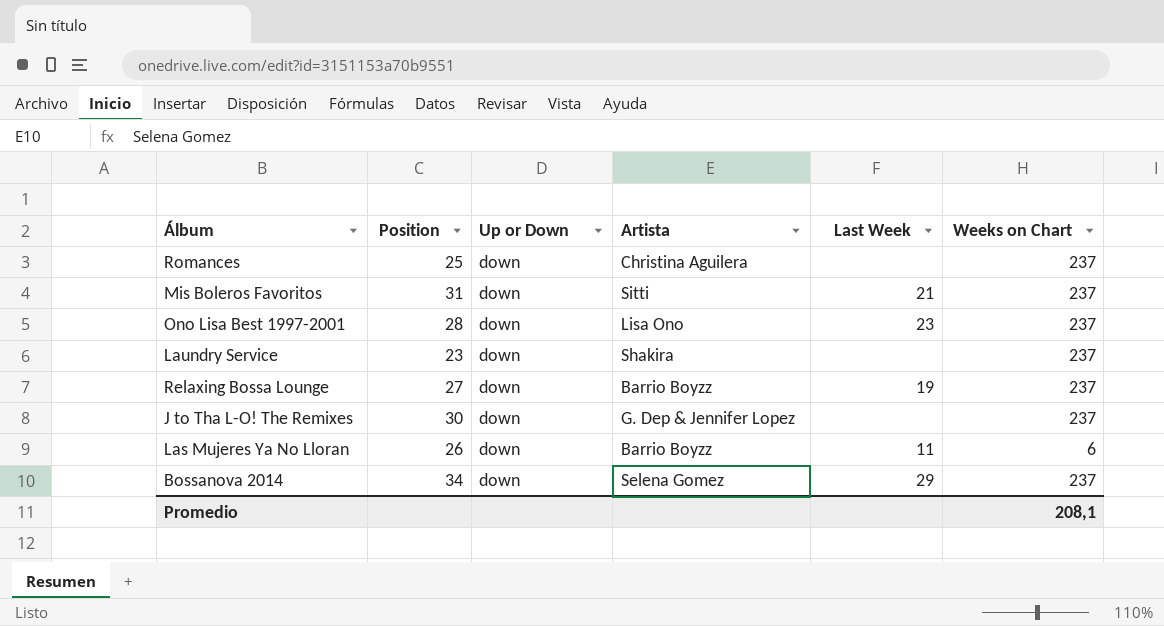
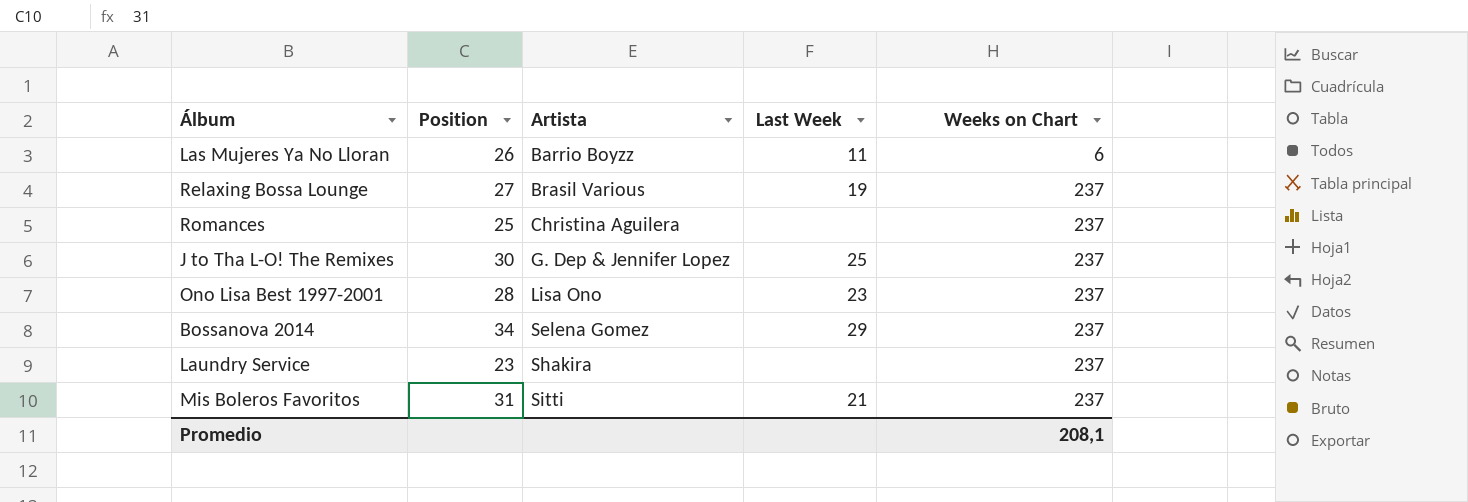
row order: none -> Artista ascending
column Up or Down | position: 3 -> none
Relaxing Bossa Lounge | Artista: Barrio Boyzz -> Brasil Various
J to Tha L-O! The Remixes | Last Week: none -> 25

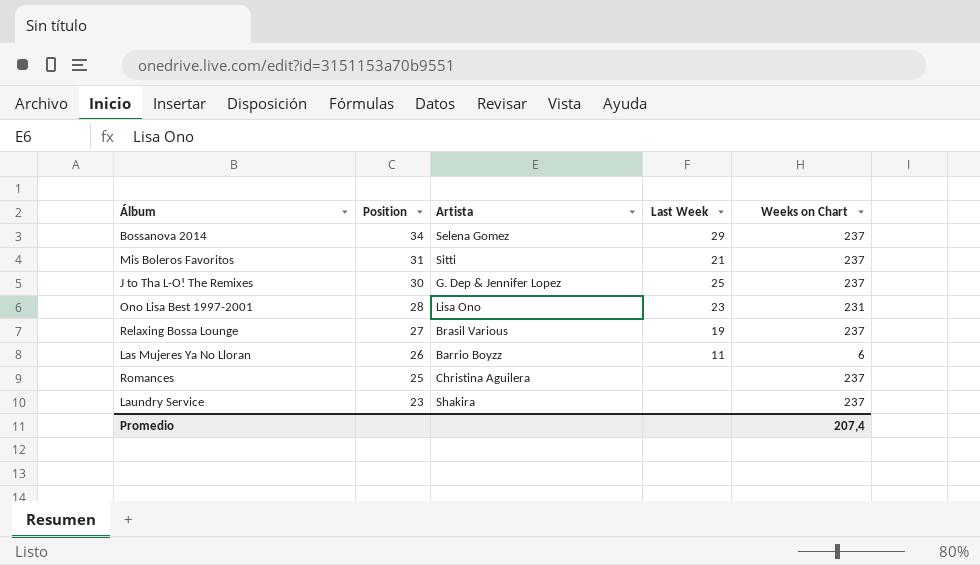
row order: Artista ascending -> Position descending
Ono Lisa Best 1997-2001 | Weeks on Chart: 237 -> 231
Promedio | Weeks on Chart: 208,1 -> 207,4

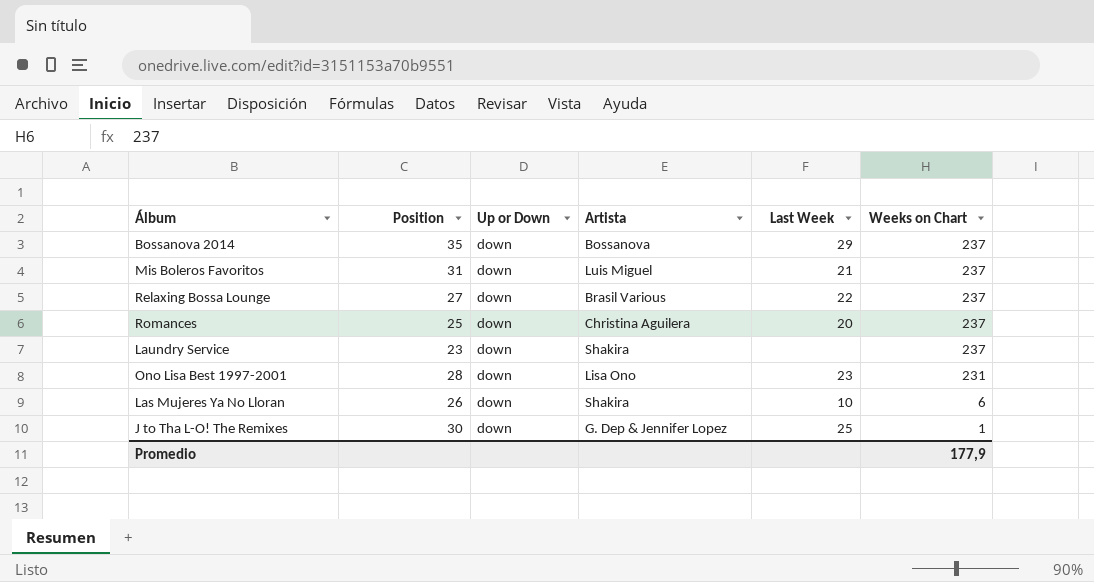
row order: Position descending -> Weeks on Chart descending
column Up or Down | position: none -> 3
Bossanova 2014 | Position: 34 -> 35
Bossanova 2014 | Artista: Selena Gomez -> Bossanova
Mis Boleros Favoritos | Artista: Sitti -> Luis Miguel
Relaxing Bossa Lounge | Last Week: 19 -> 22
Romances | Last Week: none -> 20
Las Mujeres Ya No Lloran | Artista: Barrio Boyzz -> Shakira
Las Mujeres Ya No Lloran | Last Week: 11 -> 10
J to Tha L-O! The Remixes | Weeks on Chart: 237 -> 1
Promedio | Weeks on Chart: 207,4 -> 177,9

